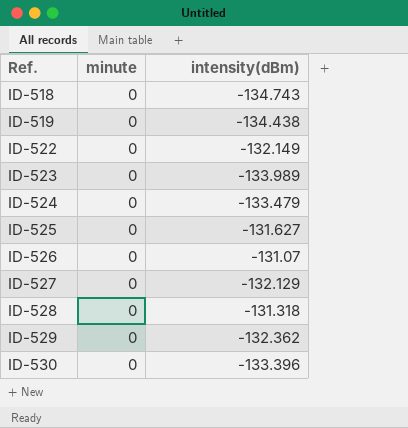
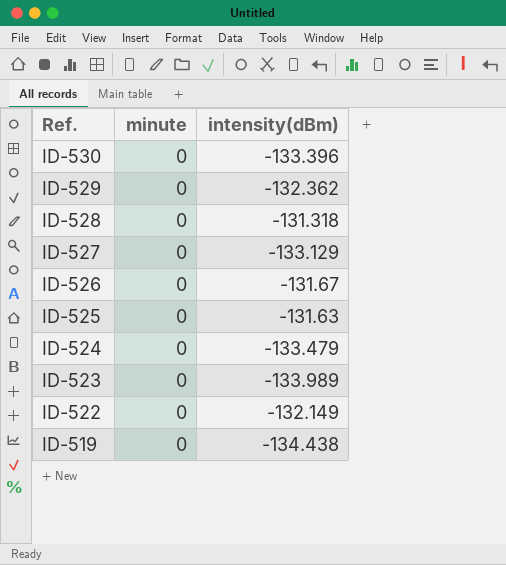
row order: Ref. ascending -> Ref. descending
row ID-518: 0 | -134.743 -> none
ID-527 | intensity(dBm): -132.129 -> -133.129
ID-526 | intensity(dBm): -131.07 -> -131.67
ID-525 | intensity(dBm): -131.627 -> -131.63

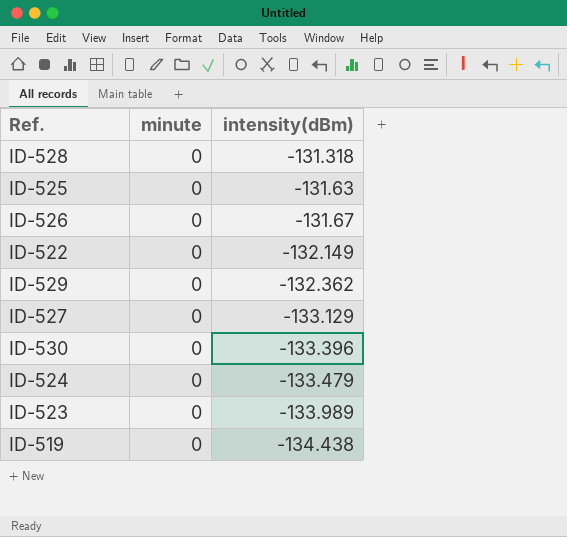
row order: Ref. descending -> intensity(dBm) descending

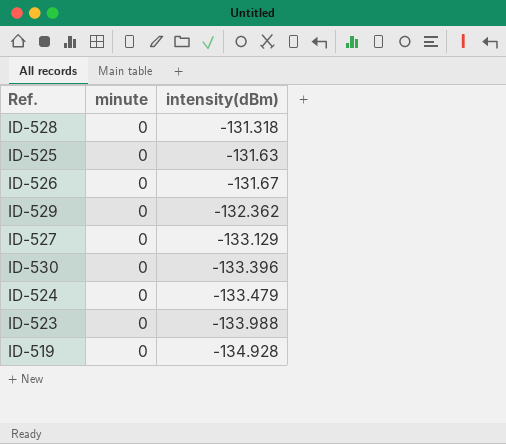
row ID-522: 0 | -132.149 -> none
ID-523 | intensity(dBm): -133.989 -> -133.988
ID-519 | intensity(dBm): -134.438 -> -134.928

